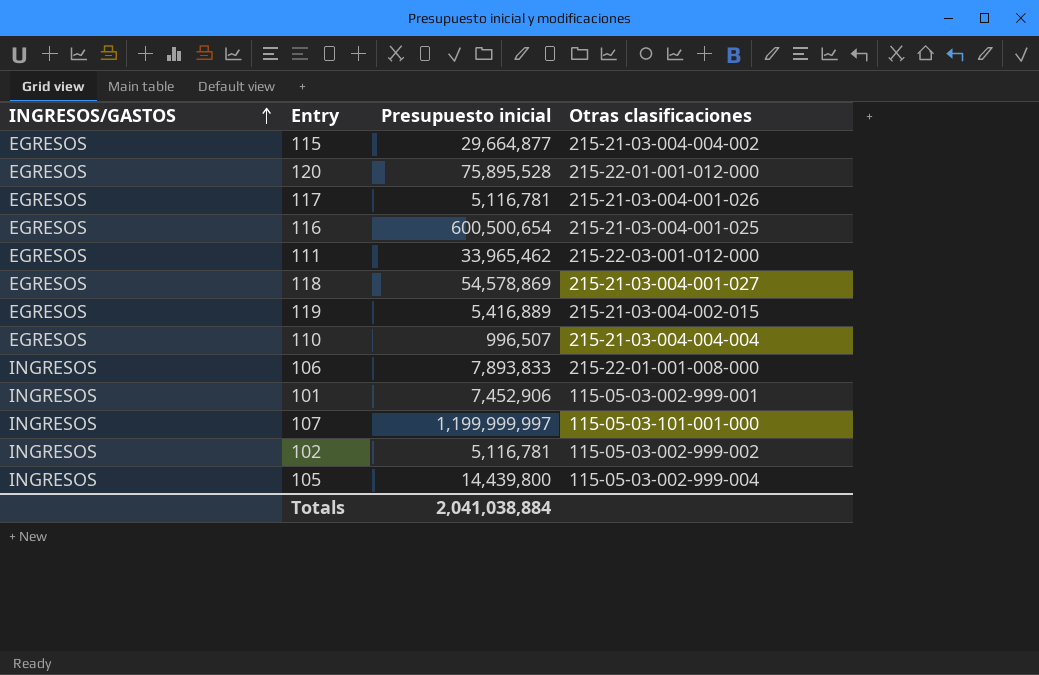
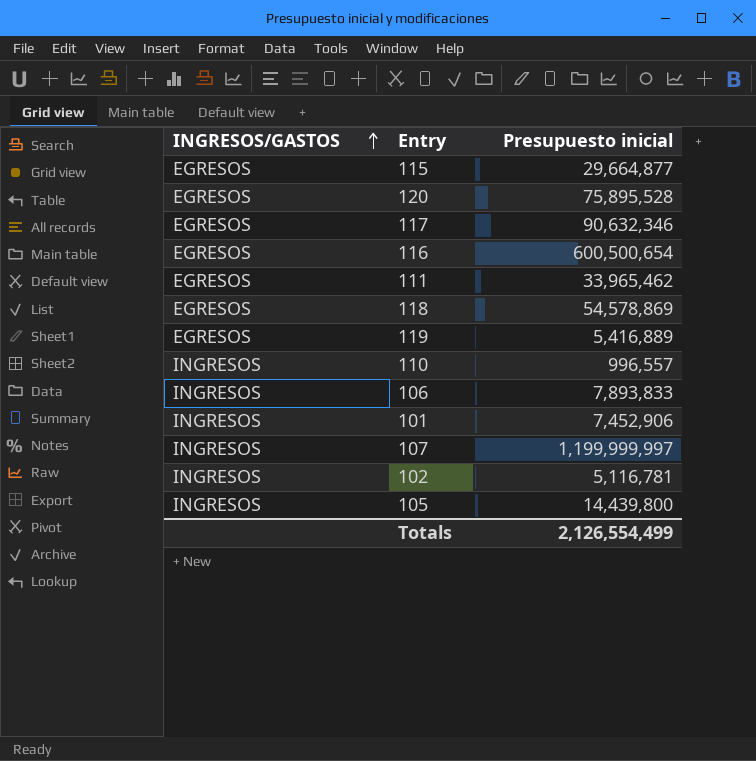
column Otras clasificaciones | position: 4 -> none
117 | Presupuesto inicial: 5,116,781 -> 90,632,346
110 | INGRESOS/GASTOS: EGRESOS -> INGRESOS
110 | Presupuesto inicial: 996,507 -> 996,557
Totals | Presupuesto inicial: 2,041,038,884 -> 2,126,554,499

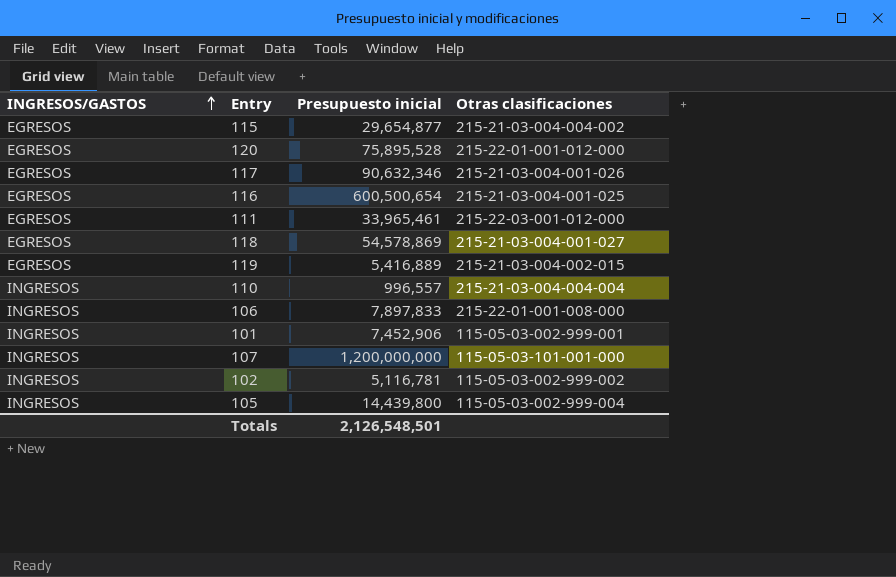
column Otras clasificaciones | position: none -> 4
115 | Presupuesto inicial: 29,664,877 -> 29,654,877
111 | Presupuesto inicial: 33,965,462 -> 33,965,461
106 | Presupuesto inicial: 7,893,833 -> 7,897,833
107 | Presupuesto inicial: 1,199,999,997 -> 1,200,000,000
Totals | Presupuesto inicial: 2,126,554,499 -> 2,126,548,501

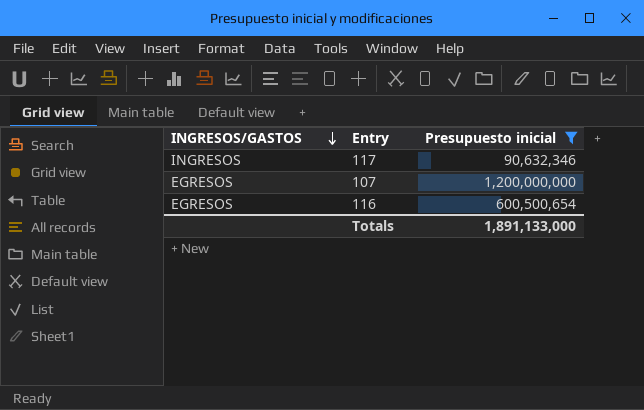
filter: none -> Presupuesto inicial >= 90,632,346
row order: INGRESOS/GASTOS ascending -> INGRESOS/GASTOS descending
column Otras clasificaciones | position: 4 -> none
117 | INGRESOS/GASTOS: EGRESOS -> INGRESOS
107 | INGRESOS/GASTOS: INGRESOS -> EGRESOS
Totals | Presupuesto inicial: 2,126,548,501 -> 1,891,133,000

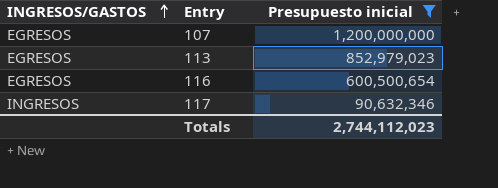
row order: INGRESOS/GASTOS descending -> INGRESOS/GASTOS ascending
row 113: none -> EGRESOS | 852,979,023
Totals | Presupuesto inicial: 1,891,133,000 -> 2,744,112,023

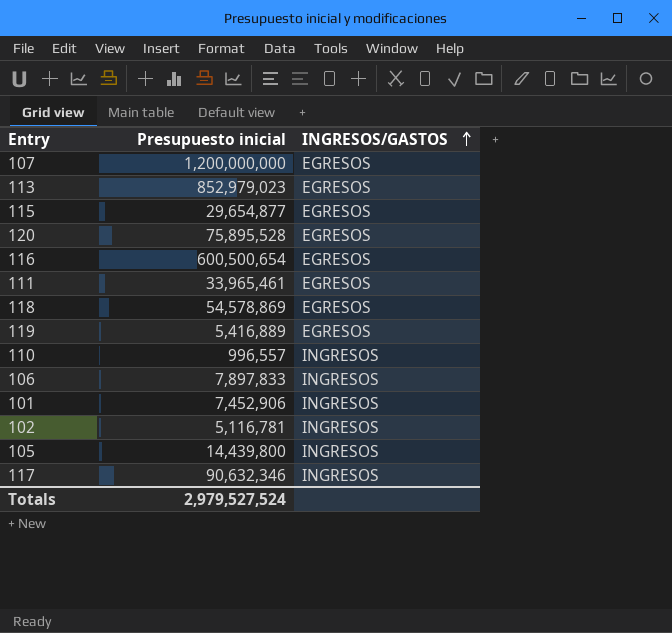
filter: Presupuesto inicial >= 90,632,346 -> none
column INGRESOS/GASTOS | position: 1 -> 3
Totals | Presupuesto inicial: 2,744,112,023 -> 2,979,527,524

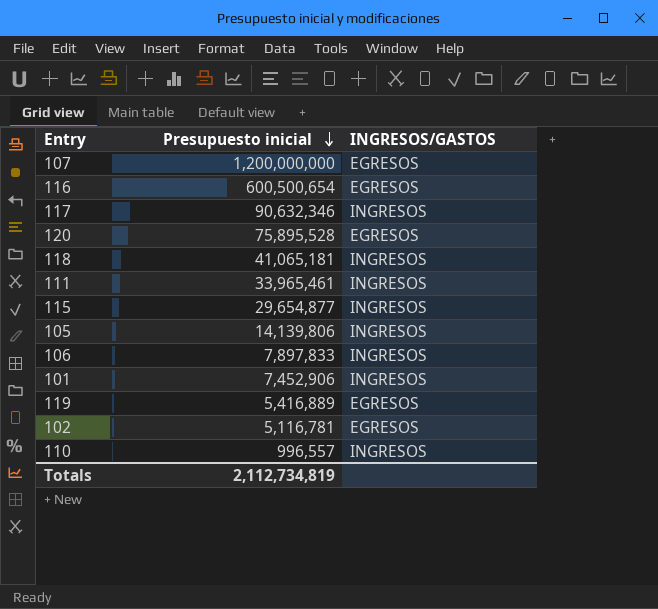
row order: INGRESOS/GASTOS ascending -> Presupuesto inicial descending
row 113: 852,979,023 | EGRESOS -> none
118 | Presupuesto inicial: 54,578,869 -> 41,065,181
118 | INGRESOS/GASTOS: EGRESOS -> INGRESOS
111 | INGRESOS/GASTOS: EGRESOS -> INGRESOS
115 | INGRESOS/GASTOS: EGRESOS -> INGRESOS
105 | Presupuesto inicial: 14,439,800 -> 14,139,806
102 | INGRESOS/GASTOS: INGRESOS -> EGRESOS
Totals | Presupuesto inicial: 2,979,527,524 -> 2,112,734,819

